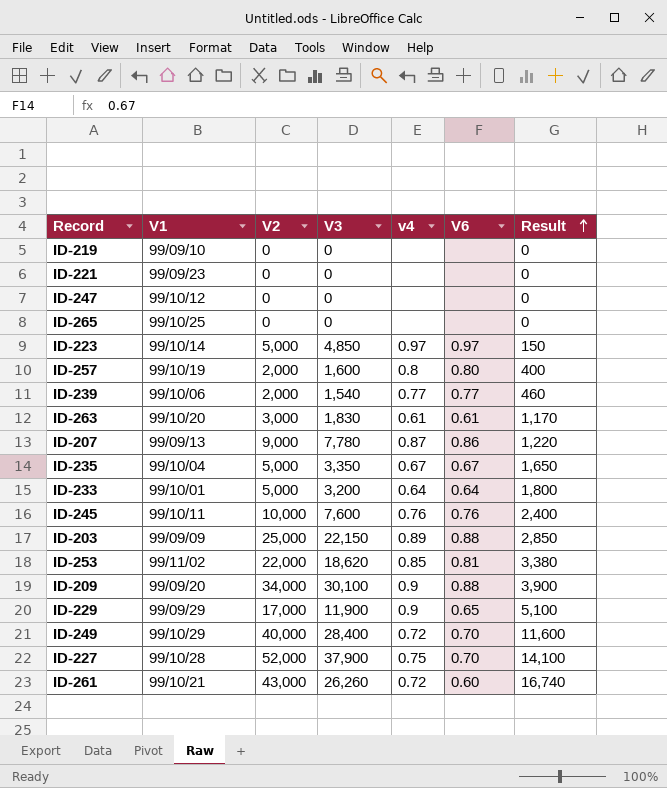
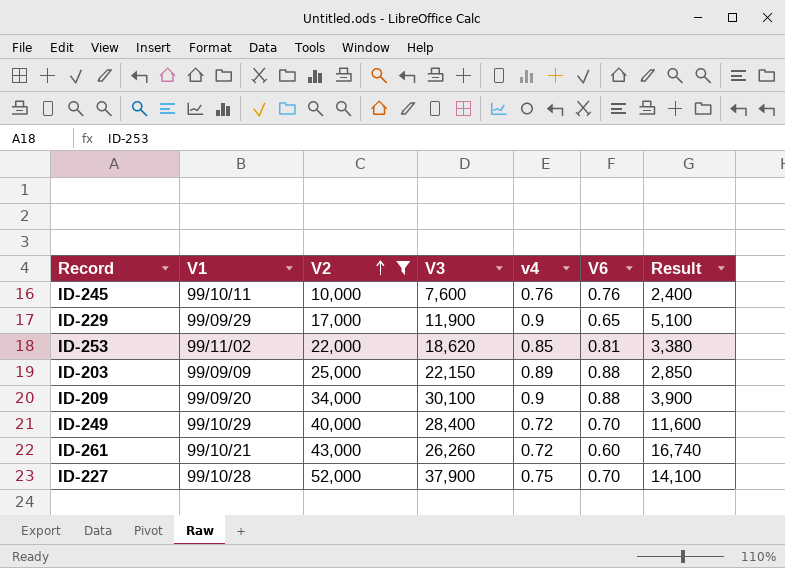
filter: none -> V2 >= 10,000
row order: Result ascending -> V2 ascending

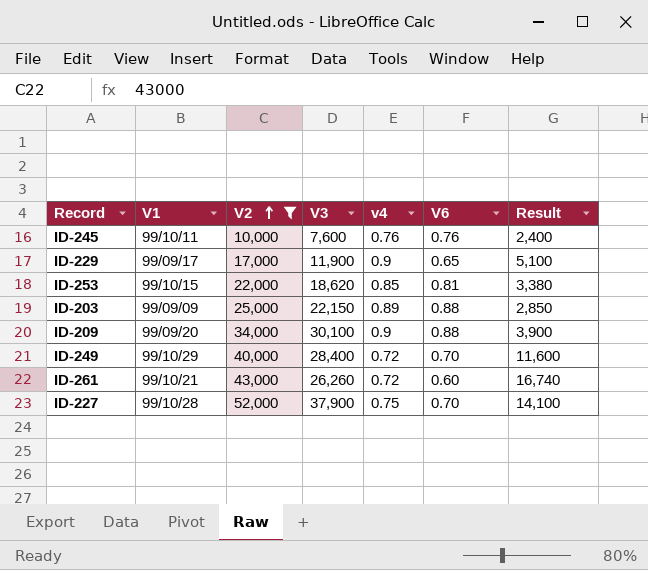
ID-229 | V1: 99/09/29 -> 99/09/17
ID-253 | V1: 99/11/02 -> 99/10/15

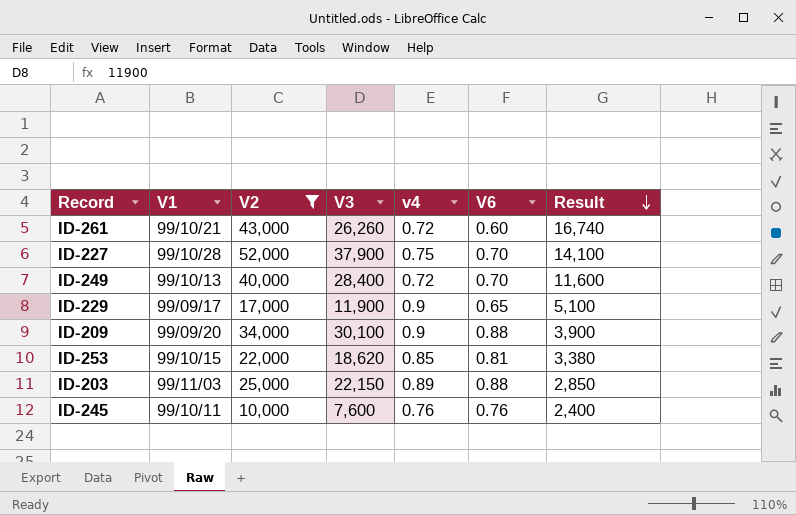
row order: V2 ascending -> Result descending
ID-249 | V1: 99/10/29 -> 99/10/13
ID-203 | V1: 99/09/09 -> 99/11/03

